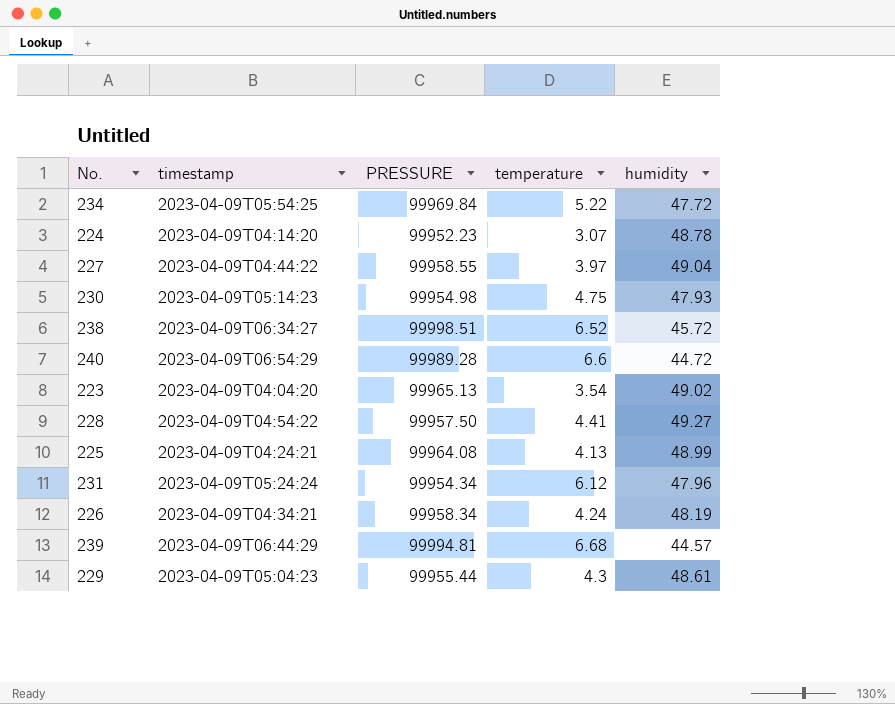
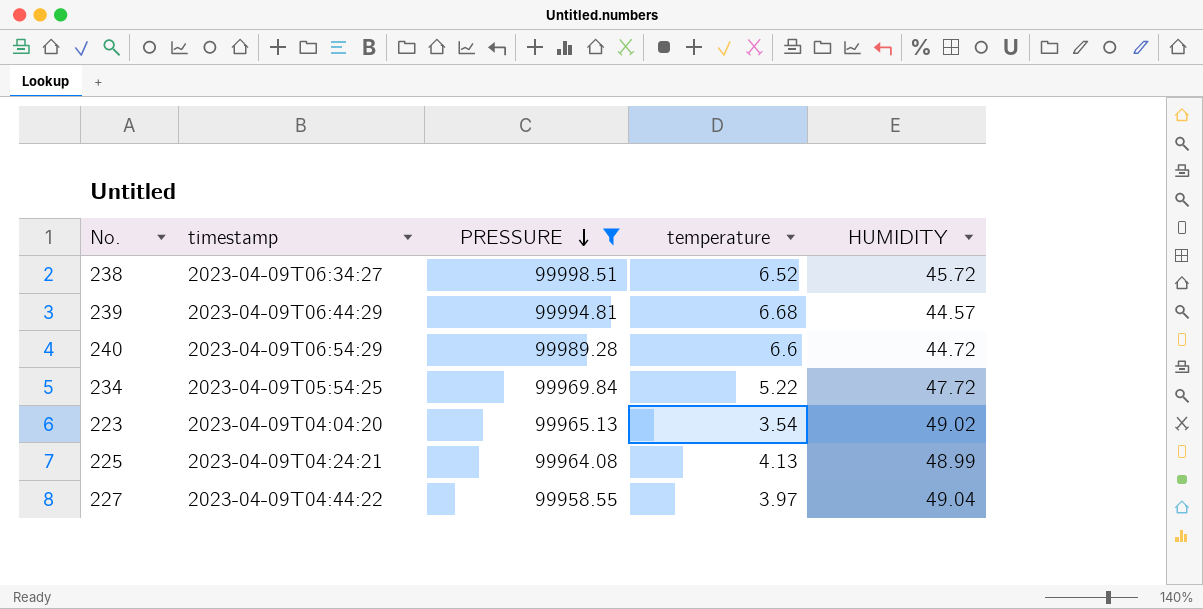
filter: none -> PRESSURE >= 99958.55
row order: none -> PRESSURE descending
column name: humidity -> HUMIDITY

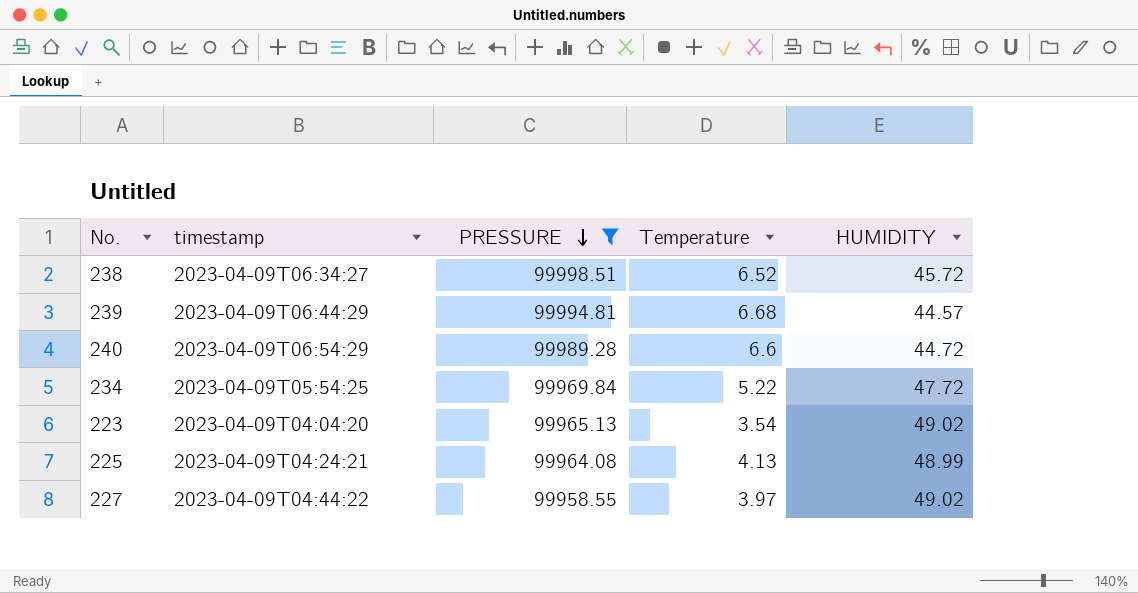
column name: temperature -> Temperature
227 | HUMIDITY: 49.04 -> 49.02

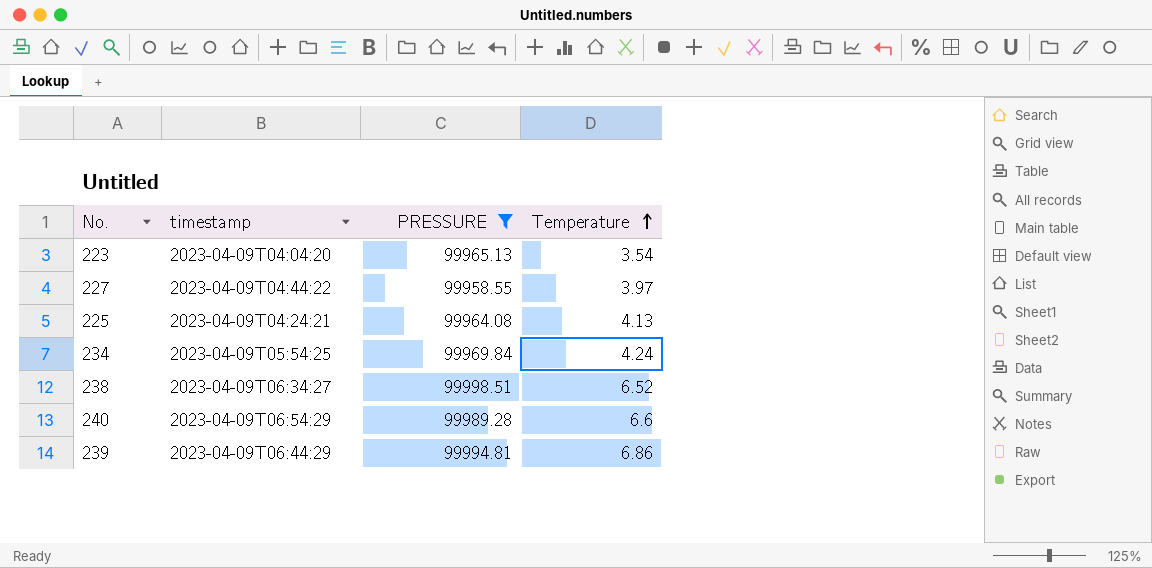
row order: PRESSURE descending -> Temperature ascending
column HUMIDITY | position: 5 -> none
234 | Temperature: 5.22 -> 4.24
239 | Temperature: 6.68 -> 6.86

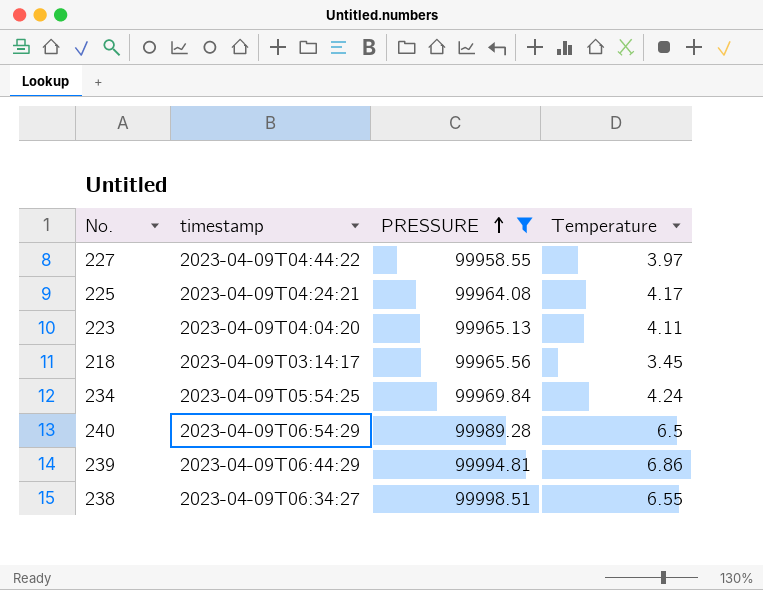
row order: Temperature ascending -> PRESSURE ascending
225 | Temperature: 4.13 -> 4.17
223 | Temperature: 3.54 -> 4.11
row 218: none -> 2023-04-09T03:14:17 | 99965.56 | 3.45
240 | Temperature: 6.6 -> 6.5
238 | Temperature: 6.52 -> 6.55

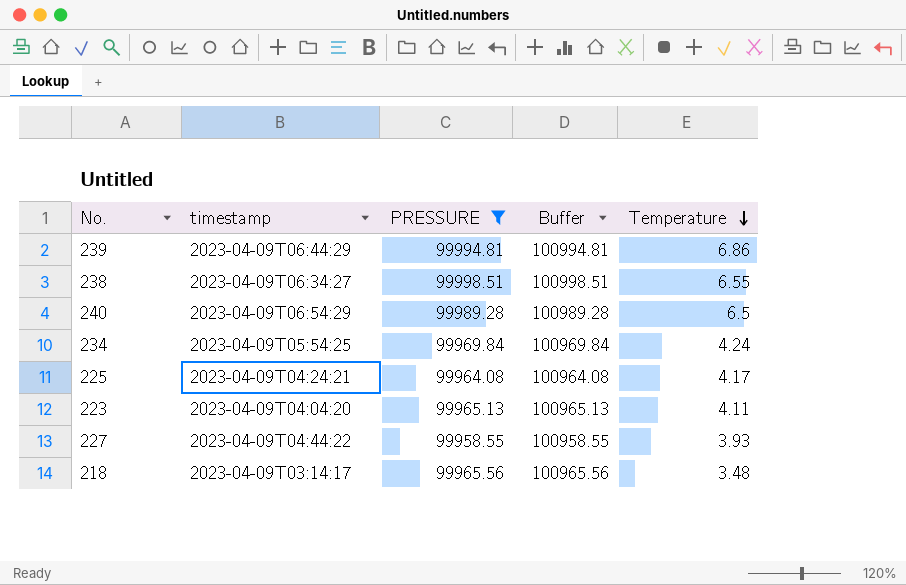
row order: PRESSURE ascending -> Temperature descending
column Buffer | formula: none -> [PRESSURE] + 1000
227 | Temperature: 3.97 -> 3.93
218 | Temperature: 3.45 -> 3.48

